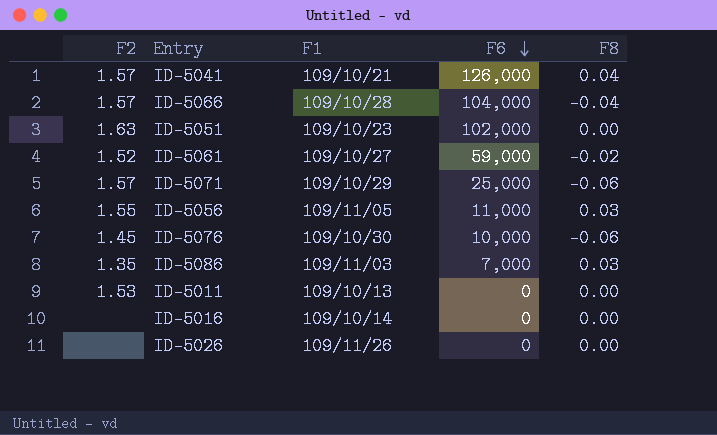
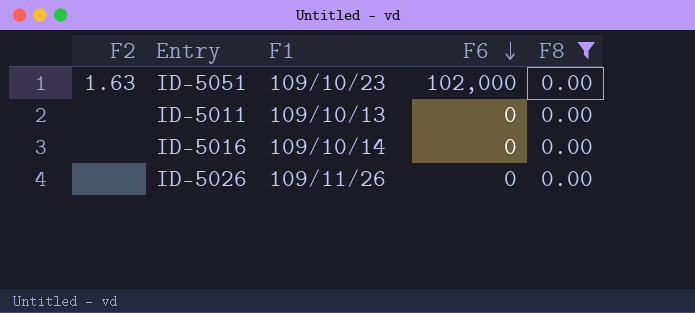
filter: none -> F8 = 0.00
ID-5011 | F2: 1.53 -> none

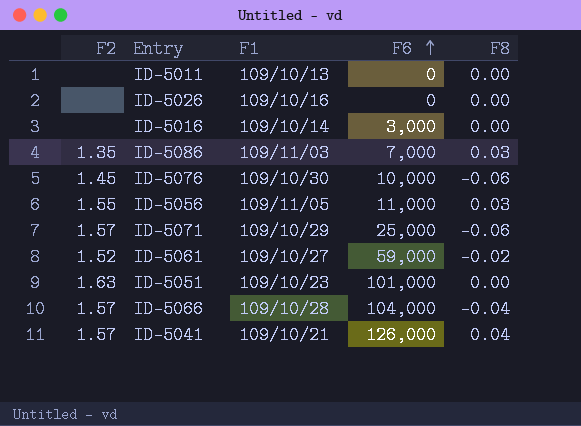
filter: F8 = 0.00 -> none
row order: F6 descending -> F6 ascending
ID-5026 | F1: 109/11/26 -> 109/10/16
ID-5016 | F6: 0 -> 3,000
ID-5051 | F6: 102,000 -> 101,000

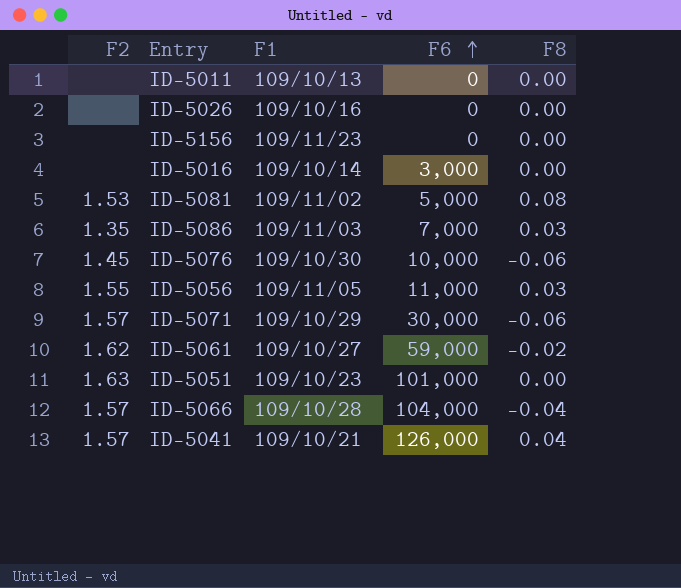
row ID-5156: none -> none | 109/11/23 | 0 | 0.00
row ID-5081: none -> 1.53 | 109/11/02 | 5,000 | 0.08
ID-5071 | F6: 25,000 -> 30,000
ID-5061 | F2: 1.52 -> 1.62

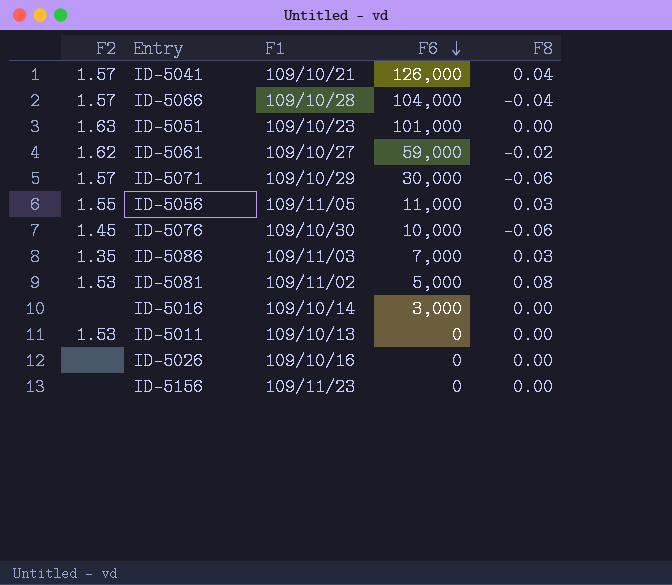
row order: F6 ascending -> F6 descending
ID-5011 | F2: none -> 1.53

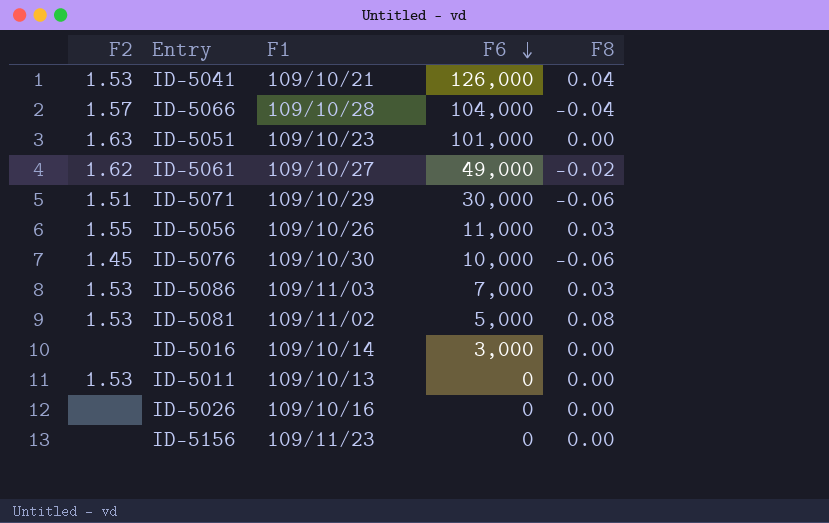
ID-5041 | F2: 1.57 -> 1.53
ID-5061 | F6: 59,000 -> 49,000
ID-5071 | F2: 1.57 -> 1.51
ID-5056 | F1: 109/11/05 -> 109/10/26
ID-5086 | F2: 1.35 -> 1.53

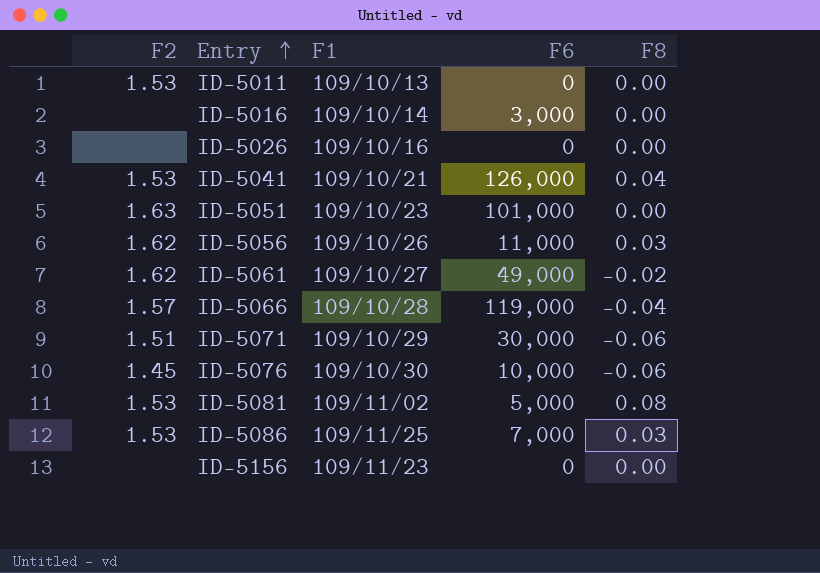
row order: F6 descending -> Entry ascending
ID-5056 | F2: 1.55 -> 1.62
ID-5066 | F6: 104,000 -> 119,000
ID-5086 | F1: 109/11/03 -> 109/11/25

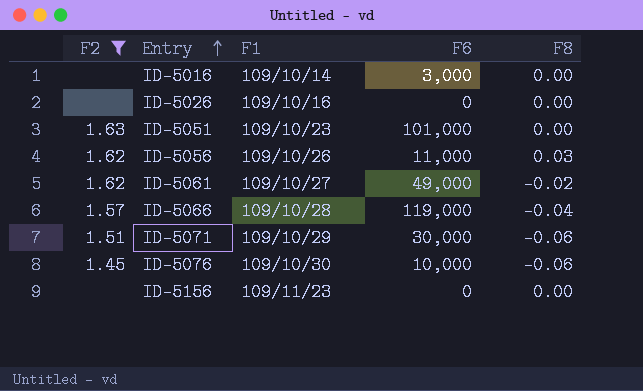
filter: none -> F2 != 1.53

